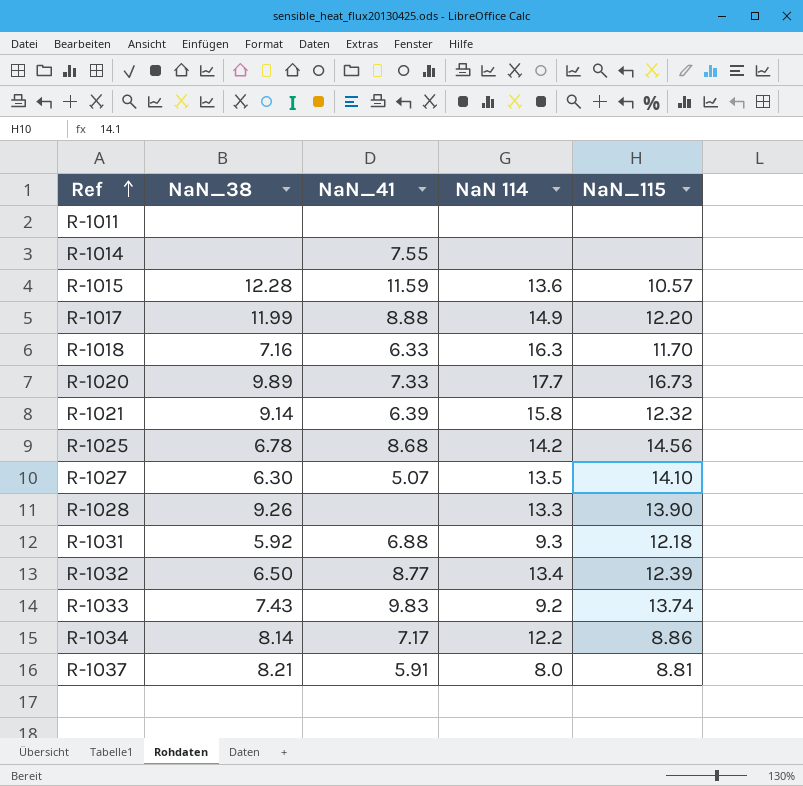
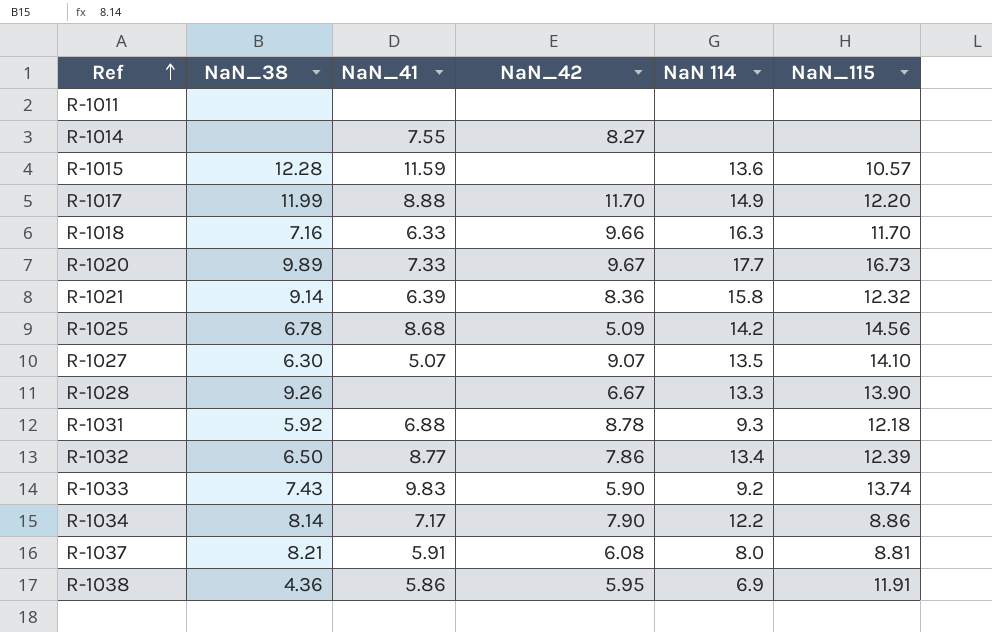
column NaN_42 | position: none -> 4
row R-1038: none -> 4.36 | 5.86 | 5.95 | 6.9 | 11.91

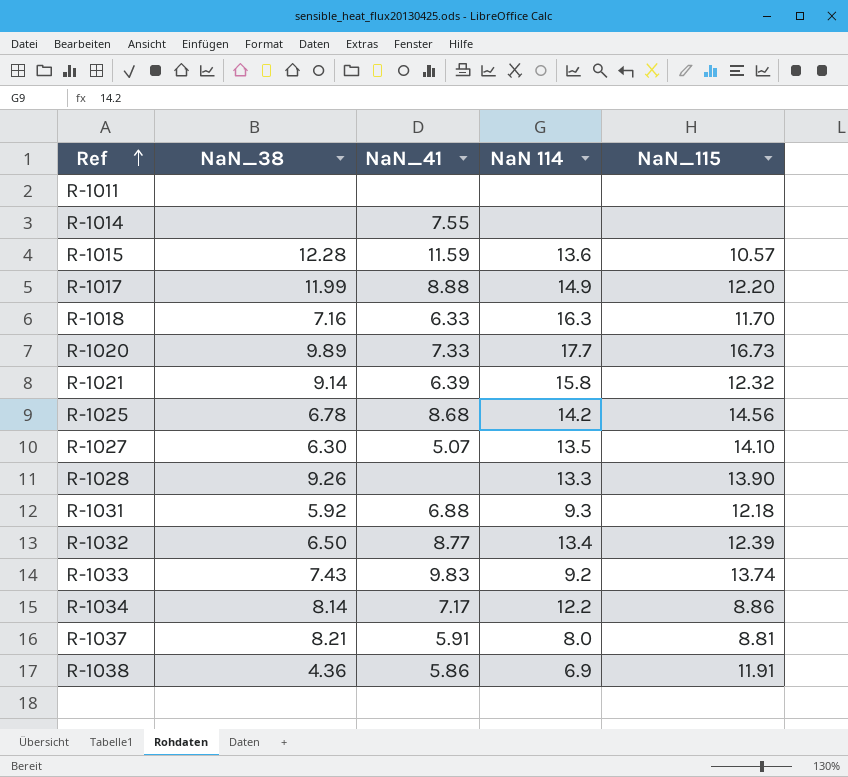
column NaN_42 | position: 4 -> none

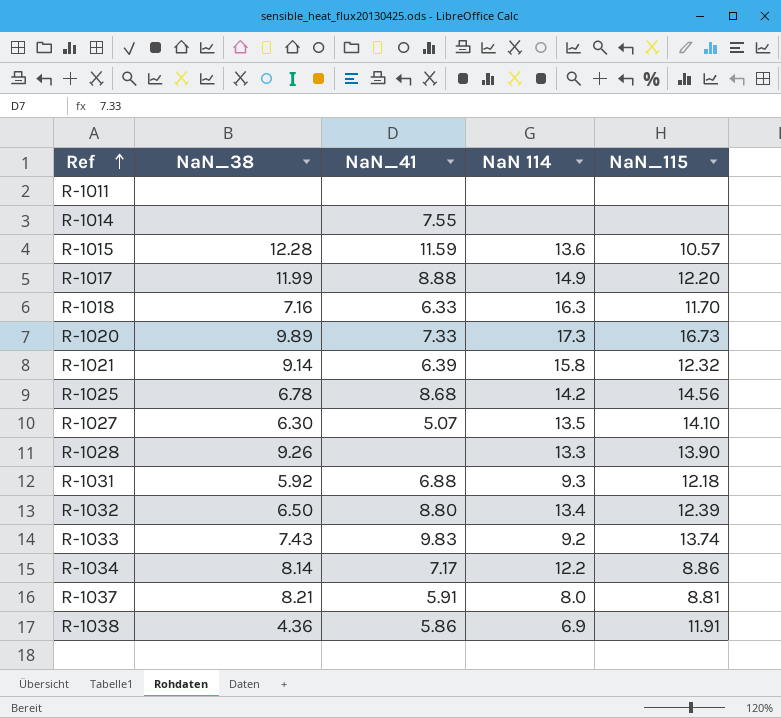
R-1020 | NaN 114: 17.7 -> 17.3
R-1032 | NaN_41: 8.77 -> 8.80

